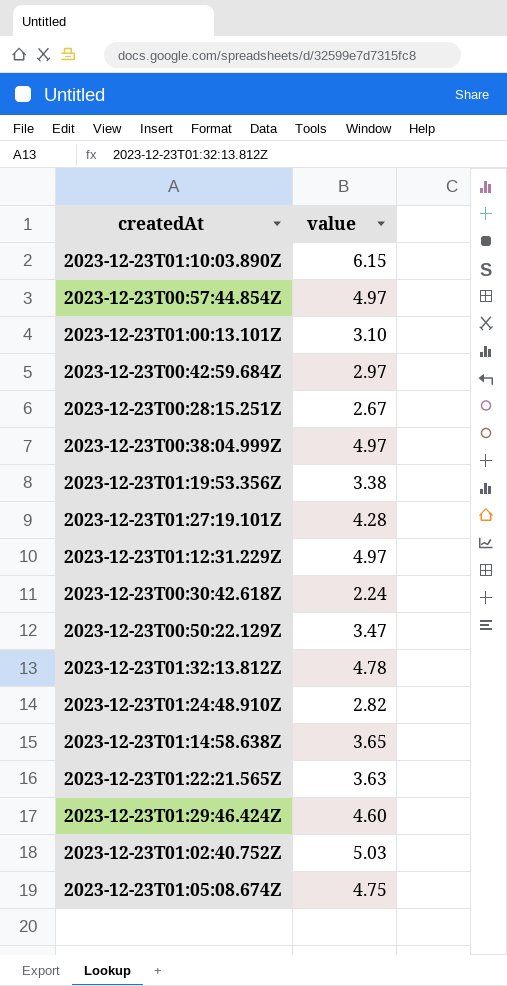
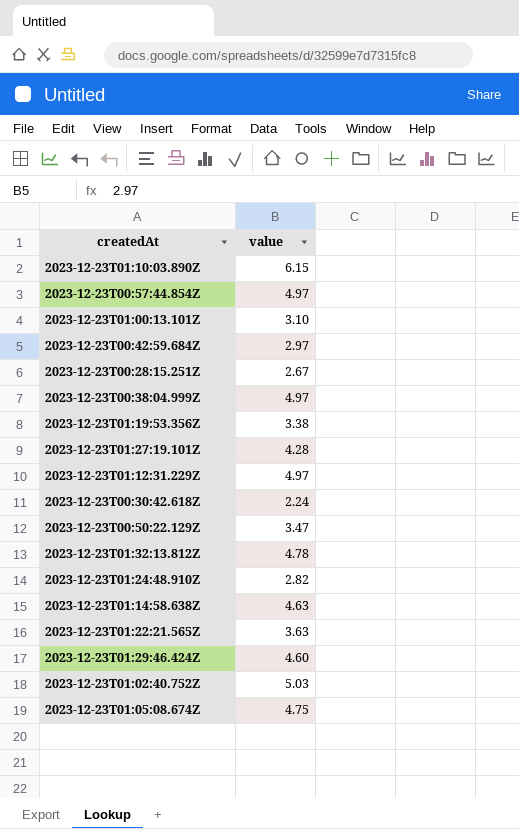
2023-12-23T01:14:58.638Z | value: 3.65 -> 4.63

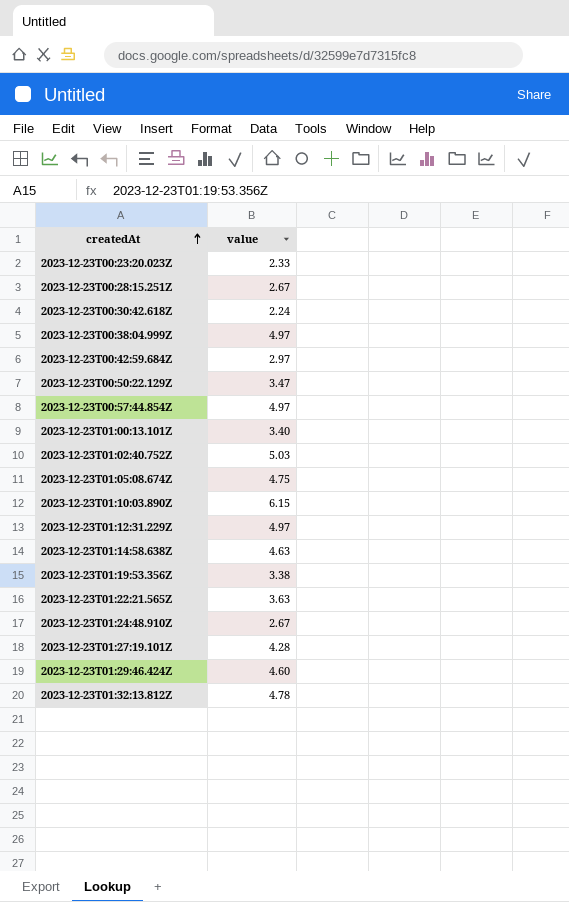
row order: none -> createdAt ascending
row 2023-12-23T00:23:20.023Z: none -> 2.33
2023-12-23T01:00:13.101Z | value: 3.10 -> 3.40
2023-12-23T01:24:48.910Z | value: 2.82 -> 2.67

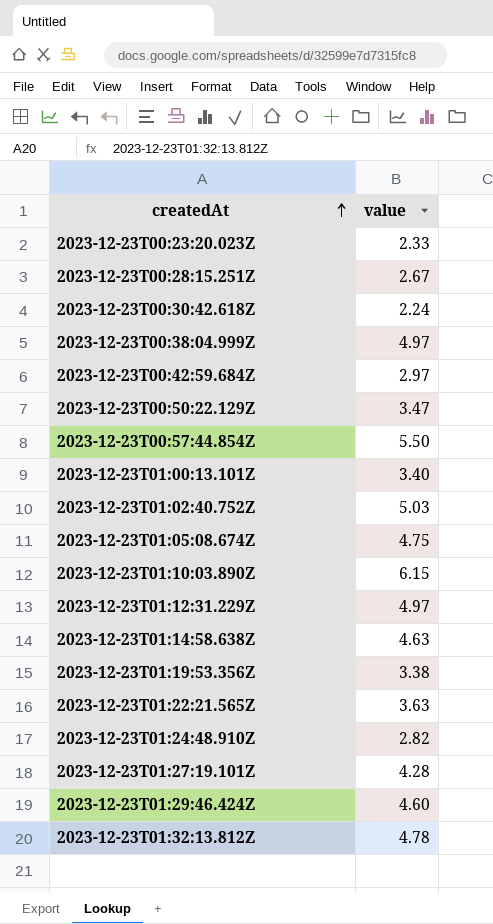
2023-12-23T00:57:44.854Z | value: 4.97 -> 5.50
2023-12-23T01:24:48.910Z | value: 2.67 -> 2.82

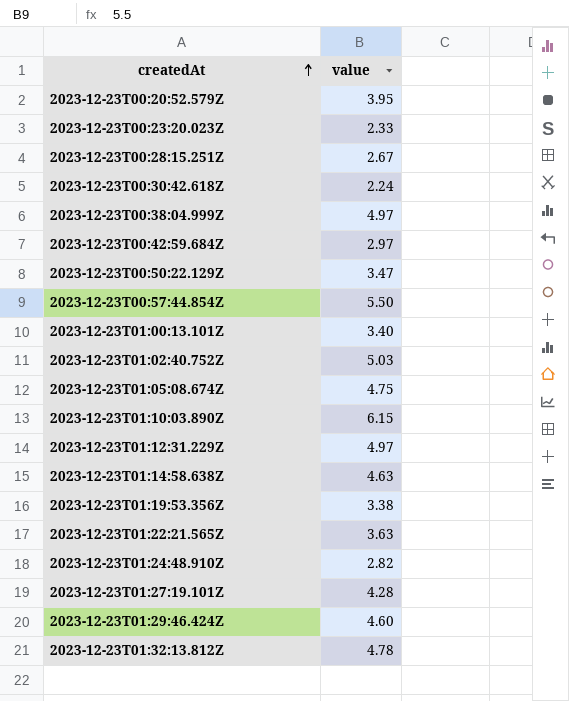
row 2023-12-23T00:20:52.579Z: none -> 3.95

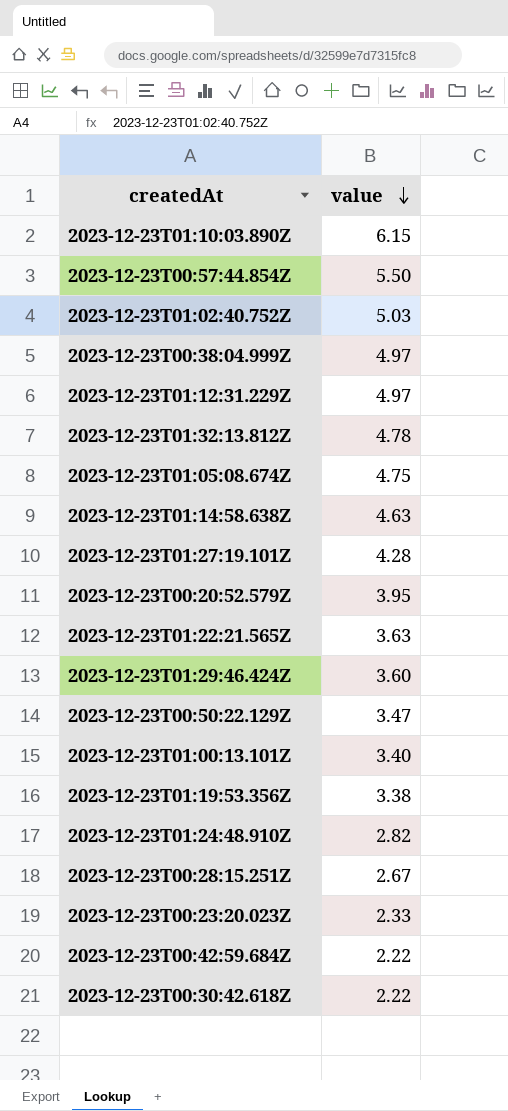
row order: createdAt ascending -> value descending
2023-12-23T01:29:46.424Z | value: 4.60 -> 3.60
2023-12-23T00:42:59.684Z | value: 2.97 -> 2.22
2023-12-23T00:30:42.618Z | value: 2.24 -> 2.22

